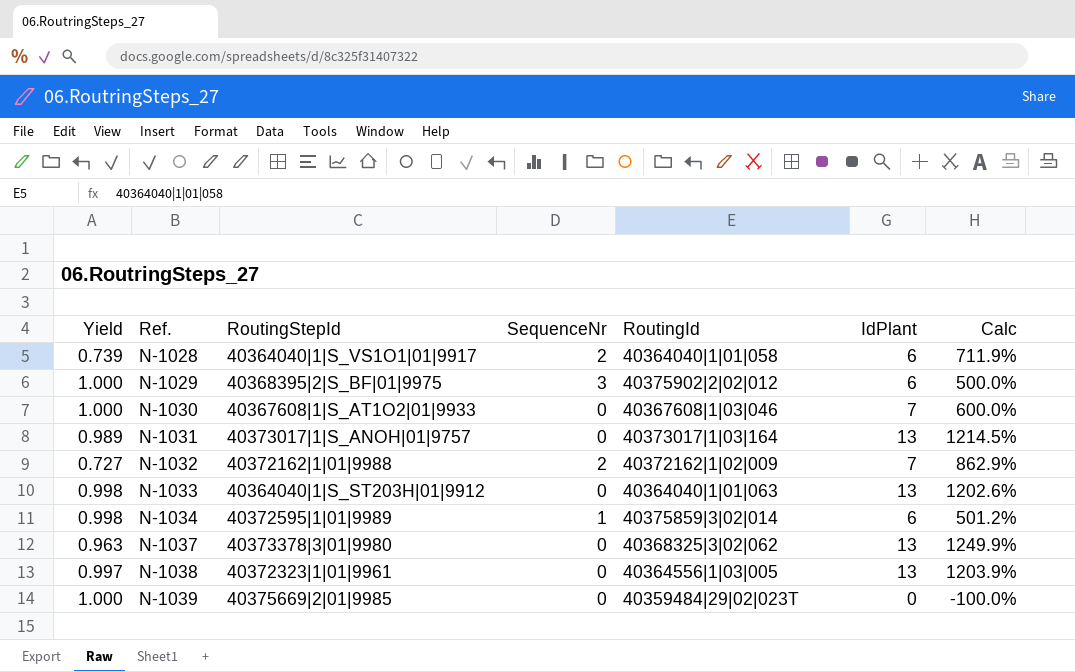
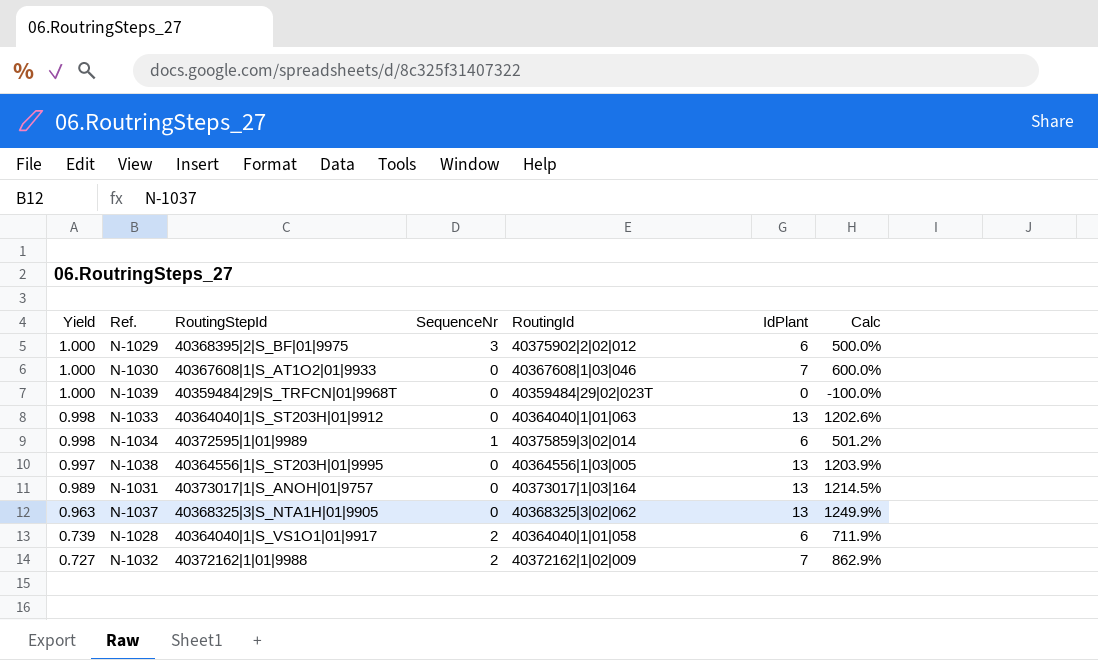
row order: Ref. ascending -> Yield descending
N-1039 | RoutingStepId: 40375669|2|01|9985 -> 40359484|29|S_TRFCN|01|9968T
N-1038 | RoutingStepId: 40372323|1|01|9961 -> 40364556|1|S_ST203H|01|9995
N-1037 | RoutingStepId: 40373378|3|01|9980 -> 40368325|3|S_NTA1H|01|9905

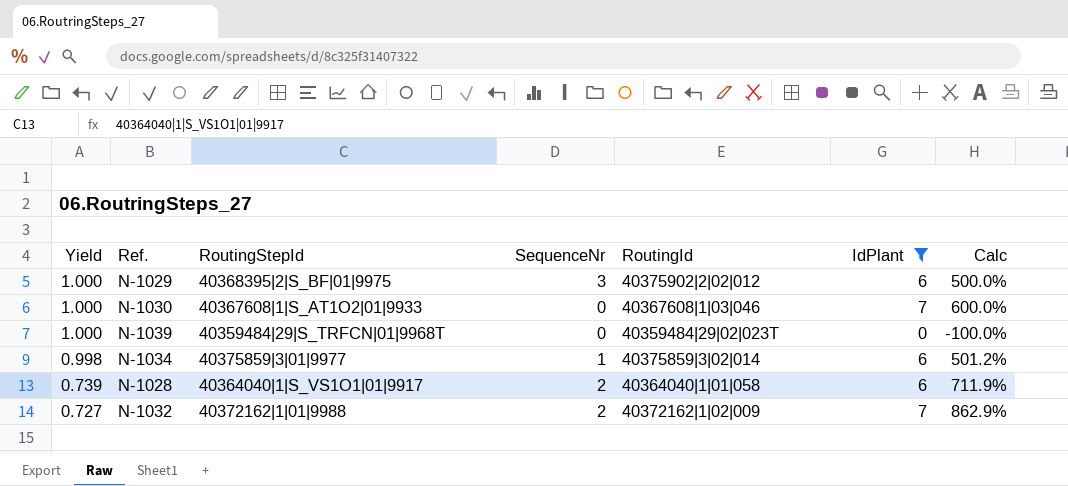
filter: none -> IdPlant != 13
N-1034 | RoutingStepId: 40372595|1|01|9989 -> 40375859|3|01|9977

